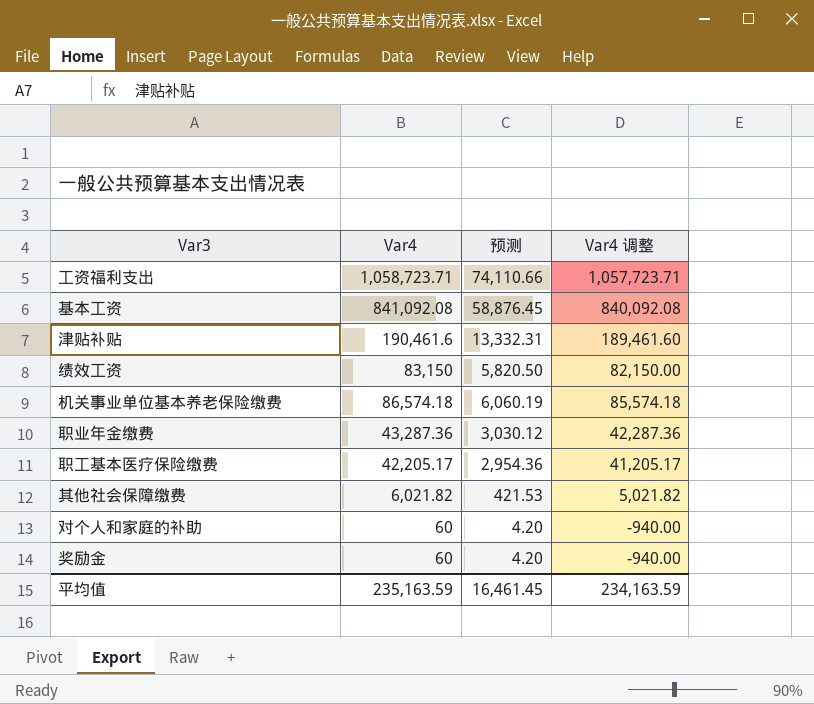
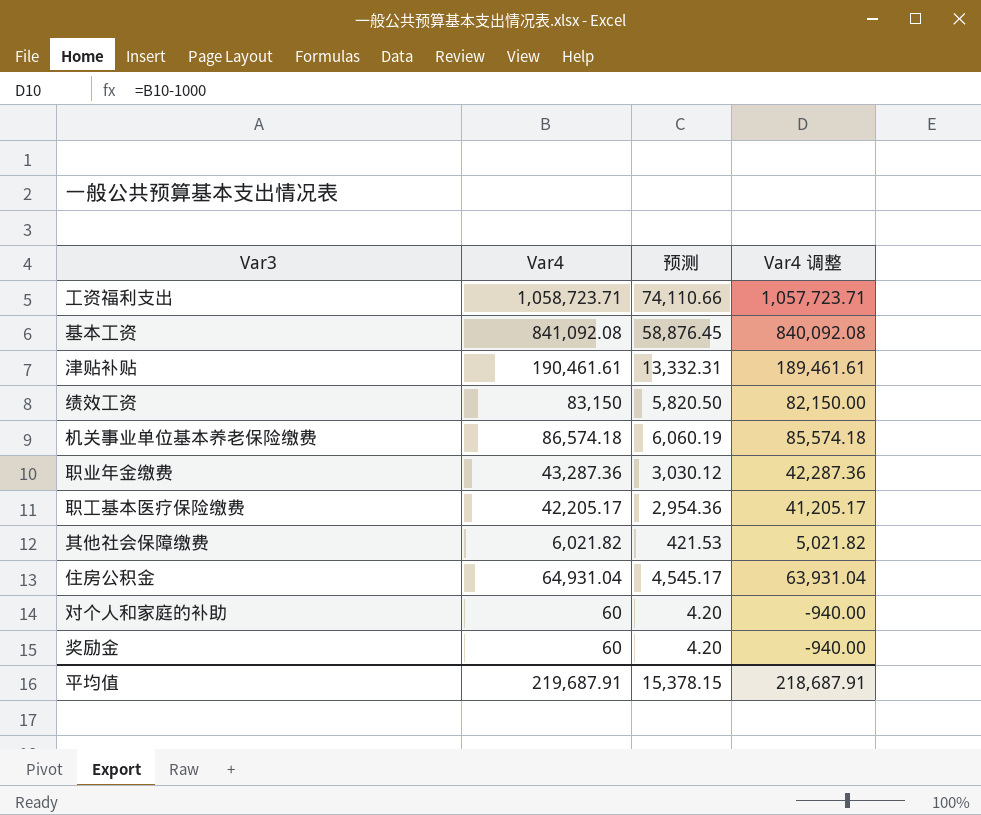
津贴补贴 | Var4: 190,461.6 -> 190,461.61
津贴补贴 | Var4 调整: 189,461.60 -> 189,461.61
row 住房公积金: none -> 64,931.04 | 4,545.17 | 63,931.04
平均值 | Var4: 235,163.59 -> 219,687.91
平均值 | 预测: 16,461.45 -> 15,378.15
平均值 | Var4 调整: 234,163.59 -> 218,687.91

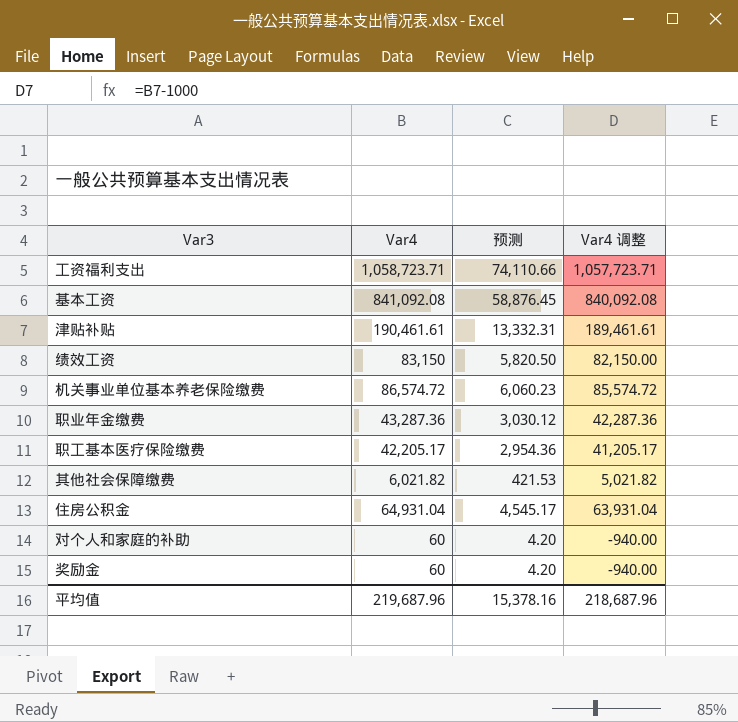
机关事业单位基本养老保险缴费 | Var4: 86,574.18 -> 86,574.72
机关事业单位基本养老保险缴费 | 预测: 6,060.19 -> 6,060.23
机关事业单位基本养老保险缴费 | Var4 调整: 85,574.18 -> 85,574.72
平均值 | Var4: 219,687.91 -> 219,687.96
平均值 | 预测: 15,378.15 -> 15,378.16
平均值 | Var4 调整: 218,687.91 -> 218,687.96

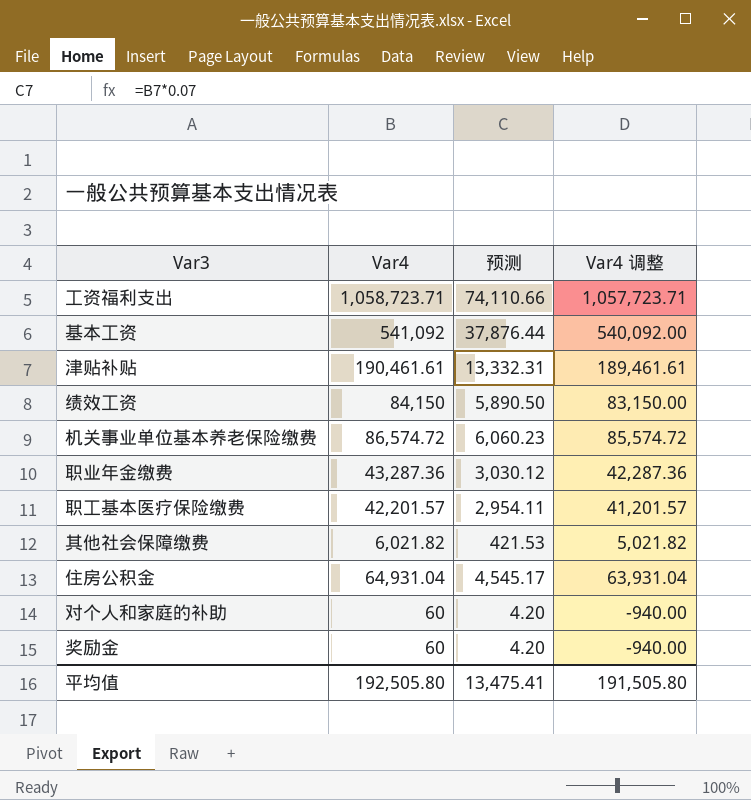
基本工资 | Var4: 841,092.08 -> 541,092
基本工资 | 预测: 58,876.45 -> 37,876.44
基本工资 | Var4 调整: 840,092.08 -> 540,092.00
绩效工资 | Var4: 83,150 -> 84,150
绩效工资 | 预测: 5,820.50 -> 5,890.50
绩效工资 | Var4 调整: 82,150.00 -> 83,150.00
职工基本医疗保险缴费 | Var4: 42,205.17 -> 42,201.57
职工基本医疗保险缴费 | 预测: 2,954.36 -> 2,954.11
职工基本医疗保险缴费 | Var4 调整: 41,205.17 -> 41,201.57
平均值 | Var4: 219,687.96 -> 192,505.80
平均值 | 预测: 15,378.16 -> 13,475.41
平均值 | Var4 调整: 218,687.96 -> 191,505.80

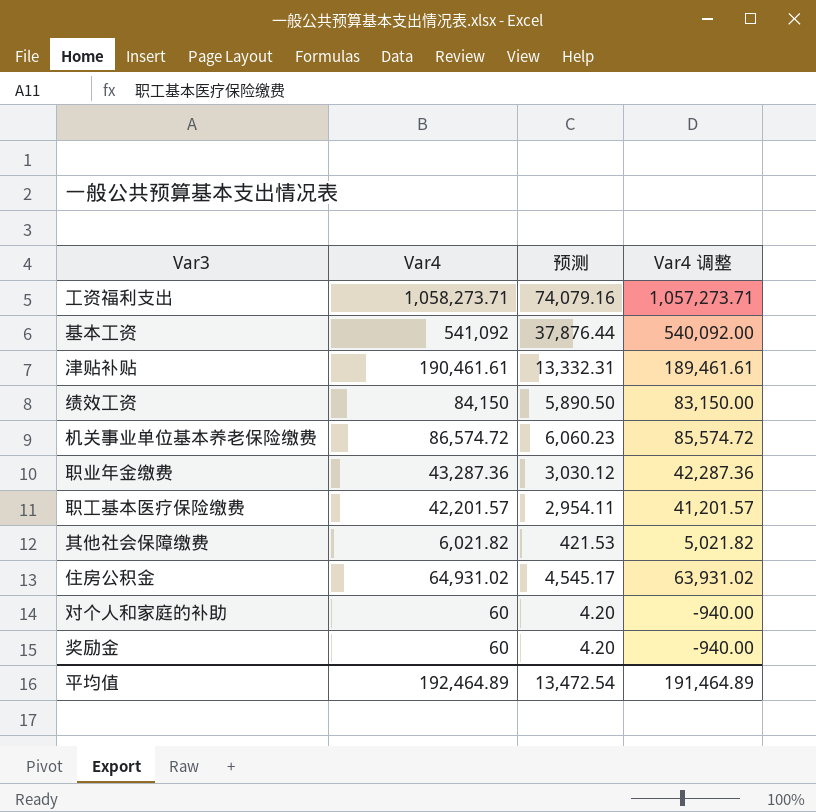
工资福利支出 | Var4: 1,058,723.71 -> 1,058,273.71
工资福利支出 | 预测: 74,110.66 -> 74,079.16
工资福利支出 | Var4 调整: 1,057,723.71 -> 1,057,273.71
住房公积金 | Var4: 64,931.04 -> 64,931.02
住房公积金 | Var4 调整: 63,931.04 -> 63,931.02
平均值 | Var4: 192,505.80 -> 192,464.89
平均值 | 预测: 13,475.41 -> 13,472.54
平均值 | Var4 调整: 191,505.80 -> 191,464.89

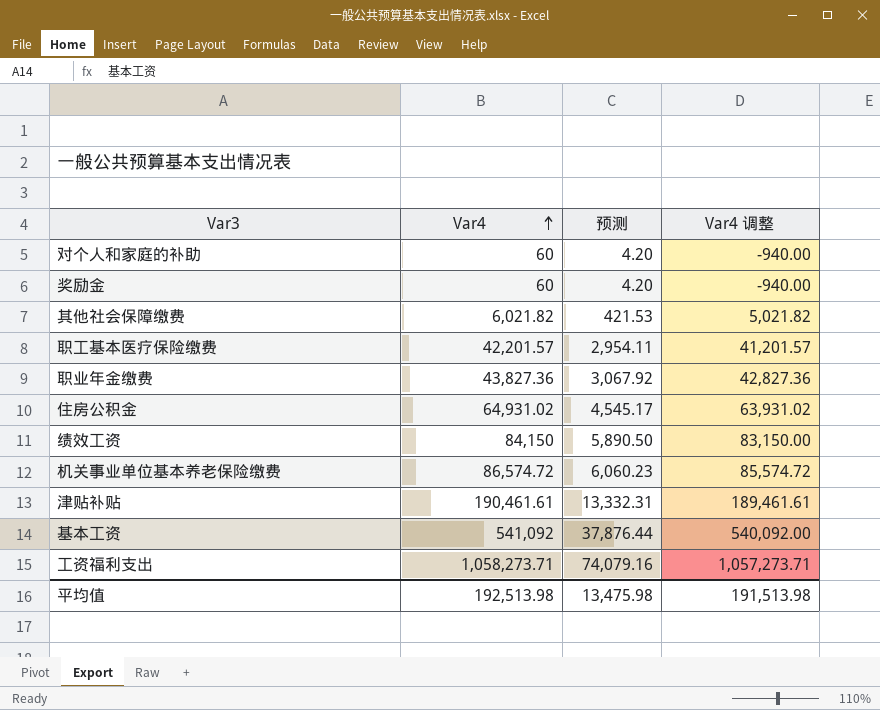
row order: none -> Var4 ascending
职业年金缴费 | Var4: 43,287.36 -> 43,827.36
职业年金缴费 | 预测: 3,030.12 -> 3,067.92
职业年金缴费 | Var4 调整: 42,287.36 -> 42,827.36
平均值 | Var4: 192,464.89 -> 192,513.98
平均值 | 预测: 13,472.54 -> 13,475.98
平均值 | Var4 调整: 191,464.89 -> 191,513.98

